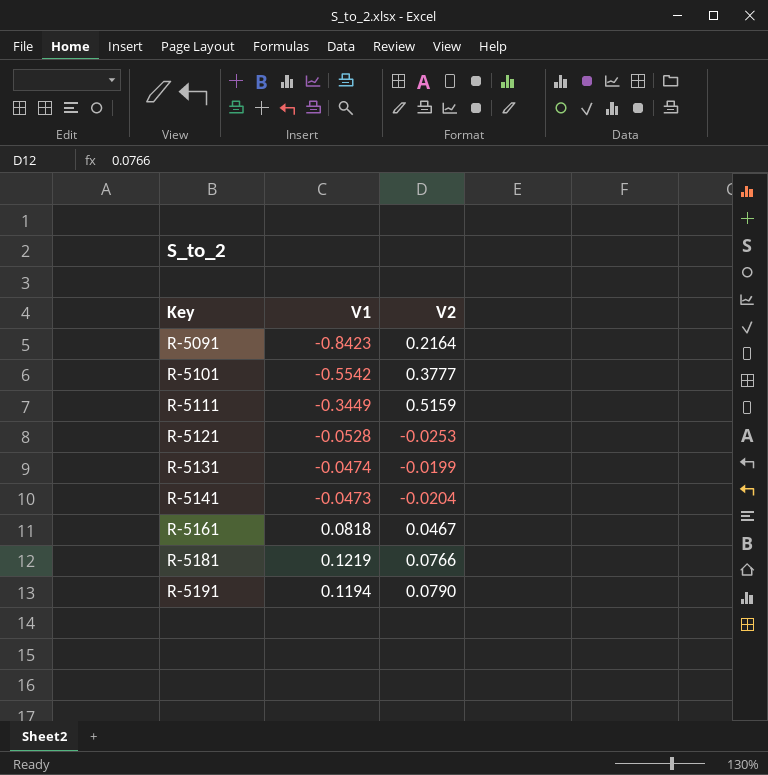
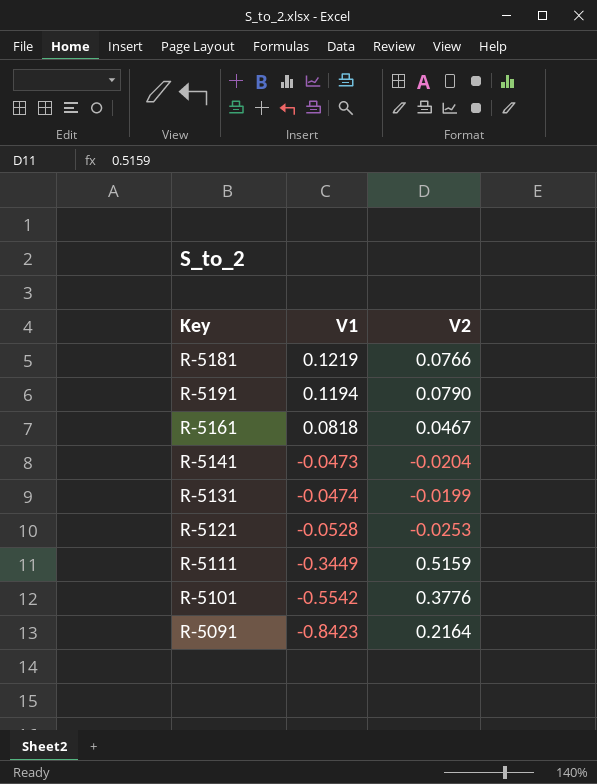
row order: Key ascending -> V1 descending
R-5101 | V2: 0.3777 -> 0.3776

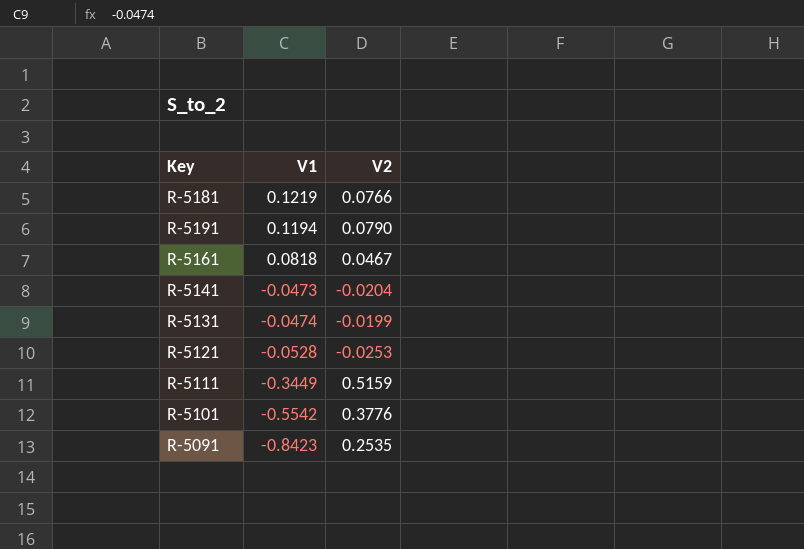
R-5091 | V2: 0.2164 -> 0.2535

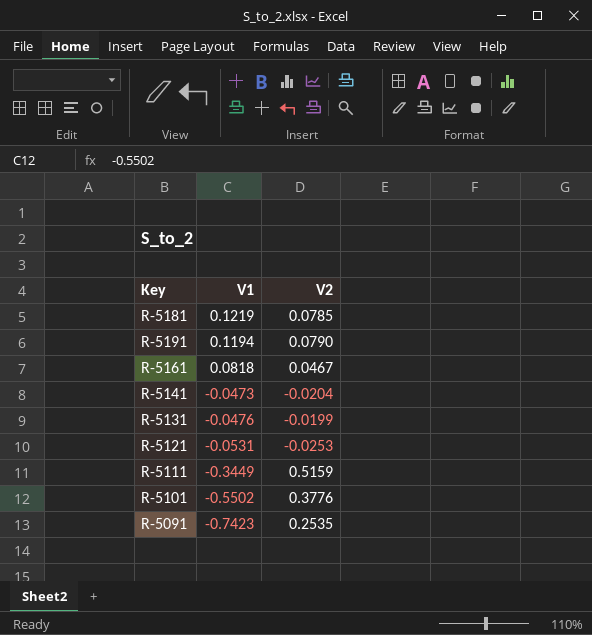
R-5181 | V2: 0.0766 -> 0.0785
R-5131 | V1: -0.0474 -> -0.0476
R-5121 | V1: -0.0528 -> -0.0531
R-5101 | V1: -0.5542 -> -0.5502
R-5091 | V1: -0.8423 -> -0.7423

